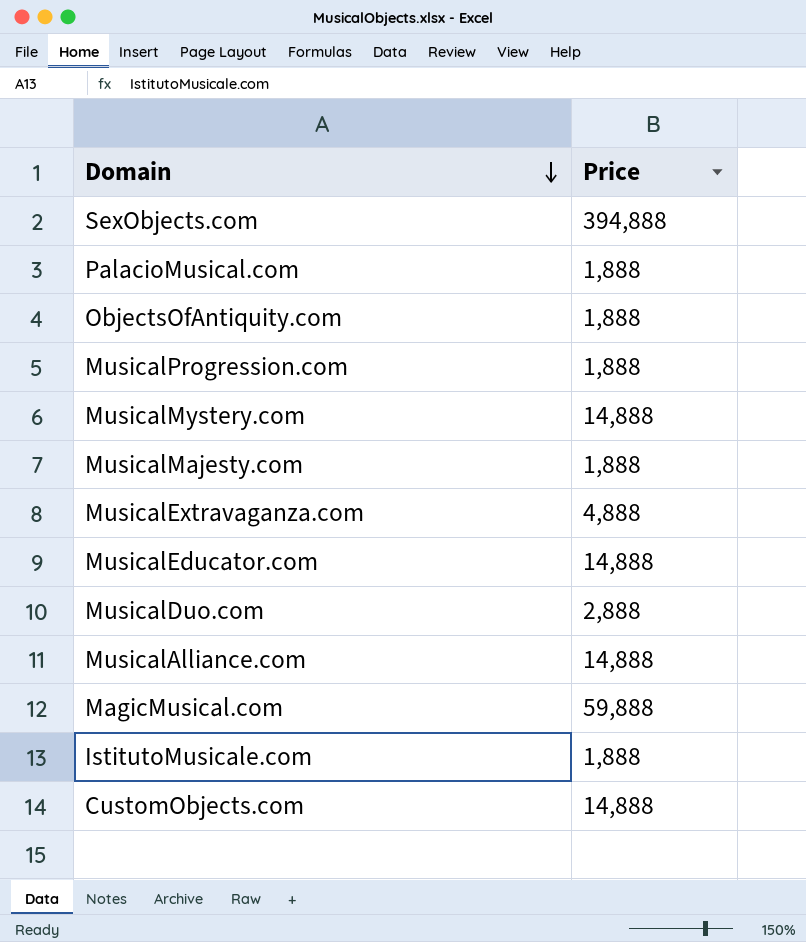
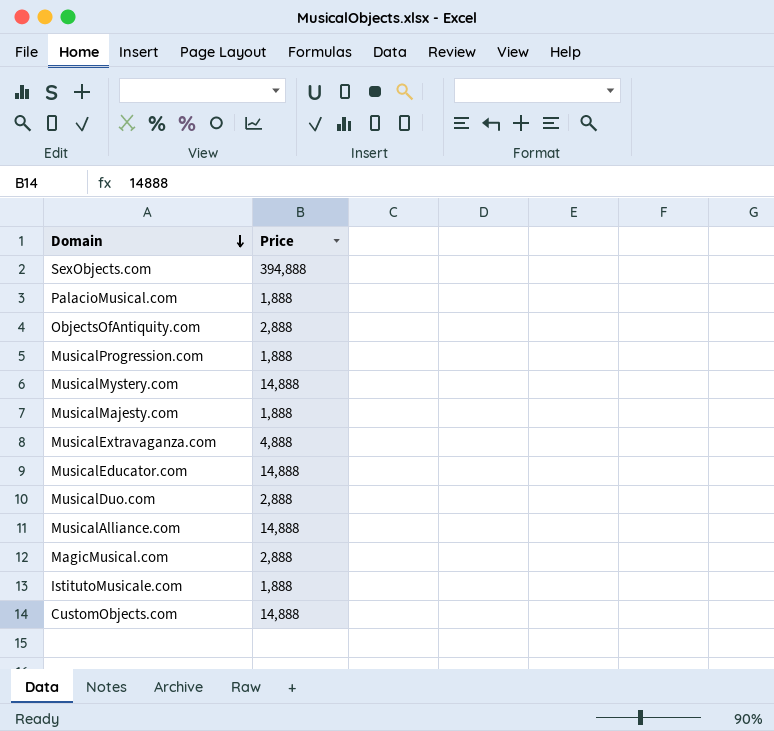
ObjectsOfAntiquity.com | Price: 1,888 -> 2,888
MagicMusical.com | Price: 59,888 -> 2,888

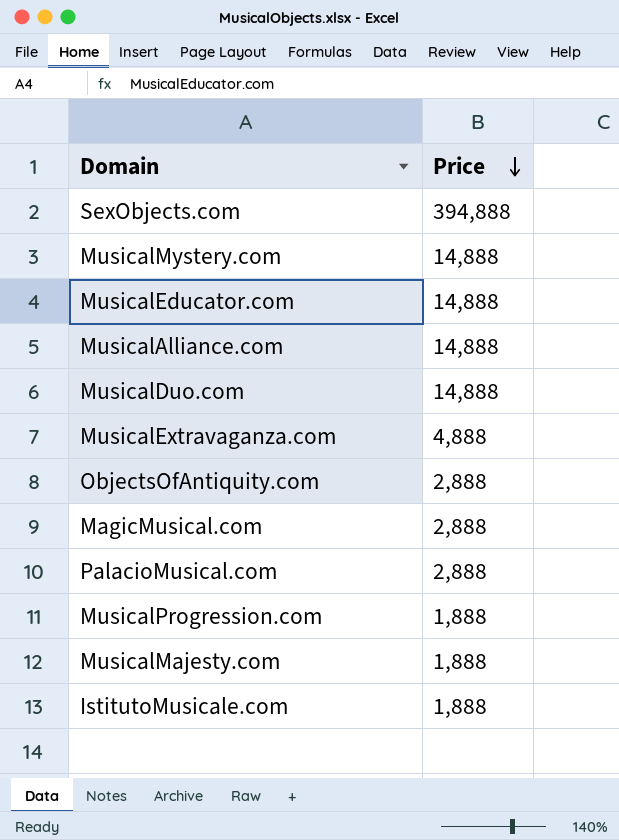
row order: Domain descending -> Price descending
row CustomObjects.com: 14,888 -> none
MusicalDuo.com | Price: 2,888 -> 14,888
PalacioMusical.com | Price: 1,888 -> 2,888

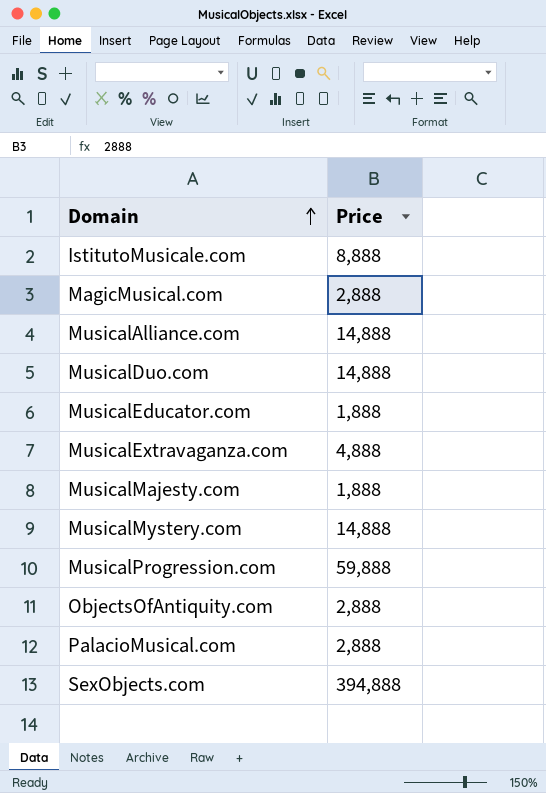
row order: Price descending -> Domain ascending
IstitutoMusicale.com | Price: 1,888 -> 8,888
MusicalEducator.com | Price: 14,888 -> 1,888
MusicalProgression.com | Price: 1,888 -> 59,888

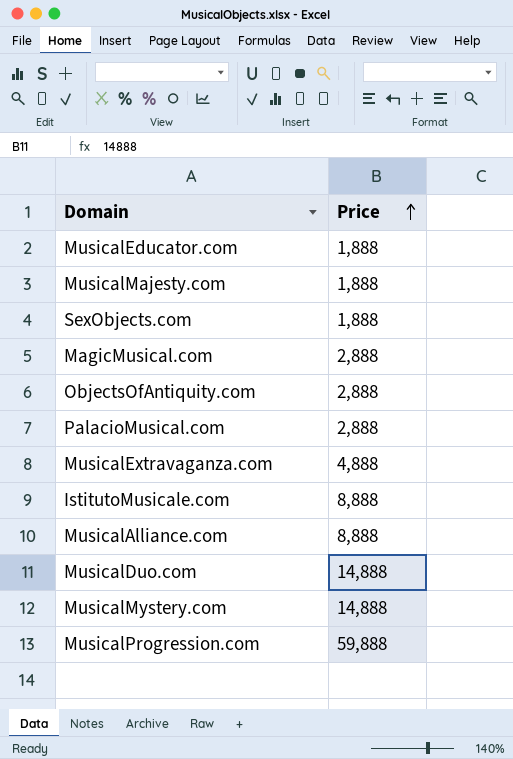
row order: Domain ascending -> Price ascending
SexObjects.com | Price: 394,888 -> 1,888
MusicalAlliance.com | Price: 14,888 -> 8,888

